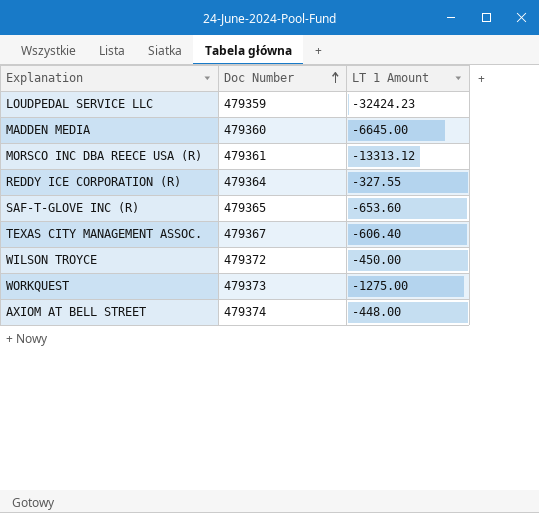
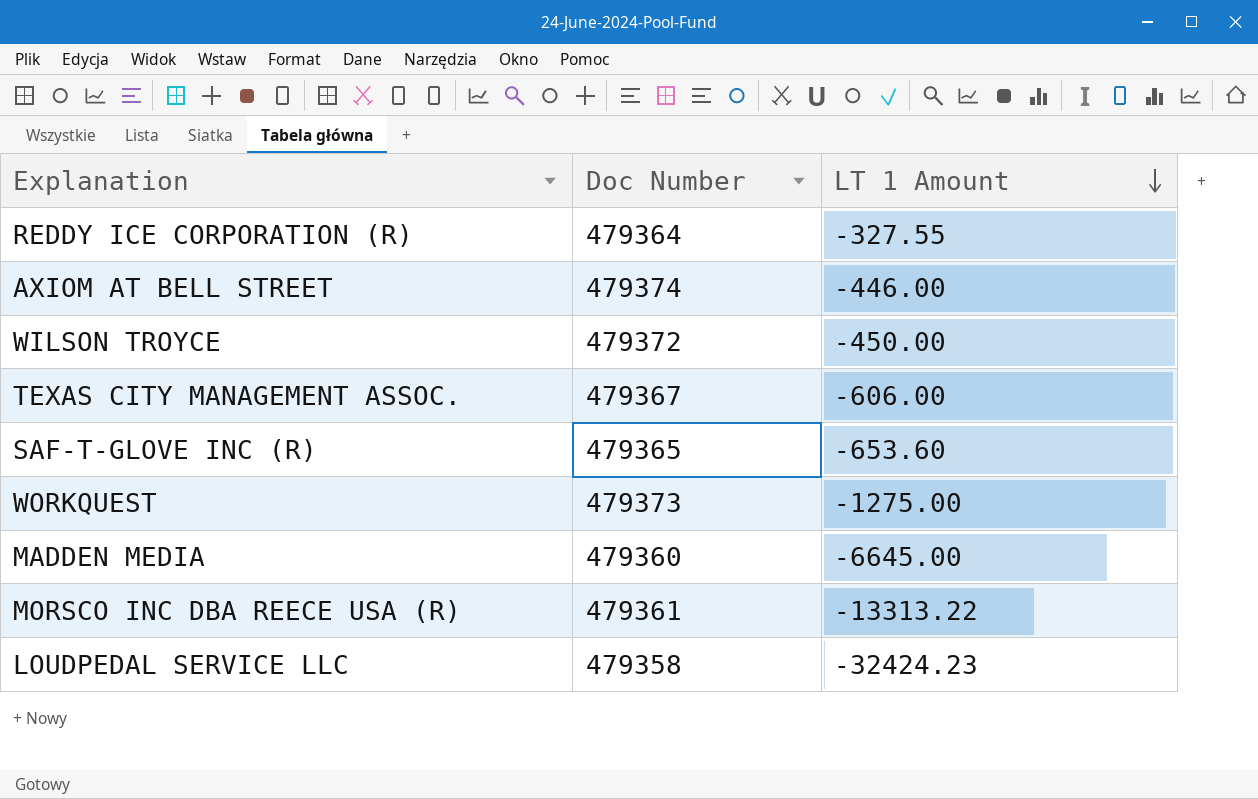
row order: Doc Number ascending -> LT 1 Amount descending
AXIOM AT BELL STREET | LT 1 Amount: -448.00 -> -446.00
TEXAS CITY MANAGEMENT ASSOC. | LT 1 Amount: -606.40 -> -606.00
MORSCO INC DBA REECE USA (R) | LT 1 Amount: -13313.12 -> -13313.22
LOUDPEDAL SERVICE LLC | Doc Number: 479359 -> 479358

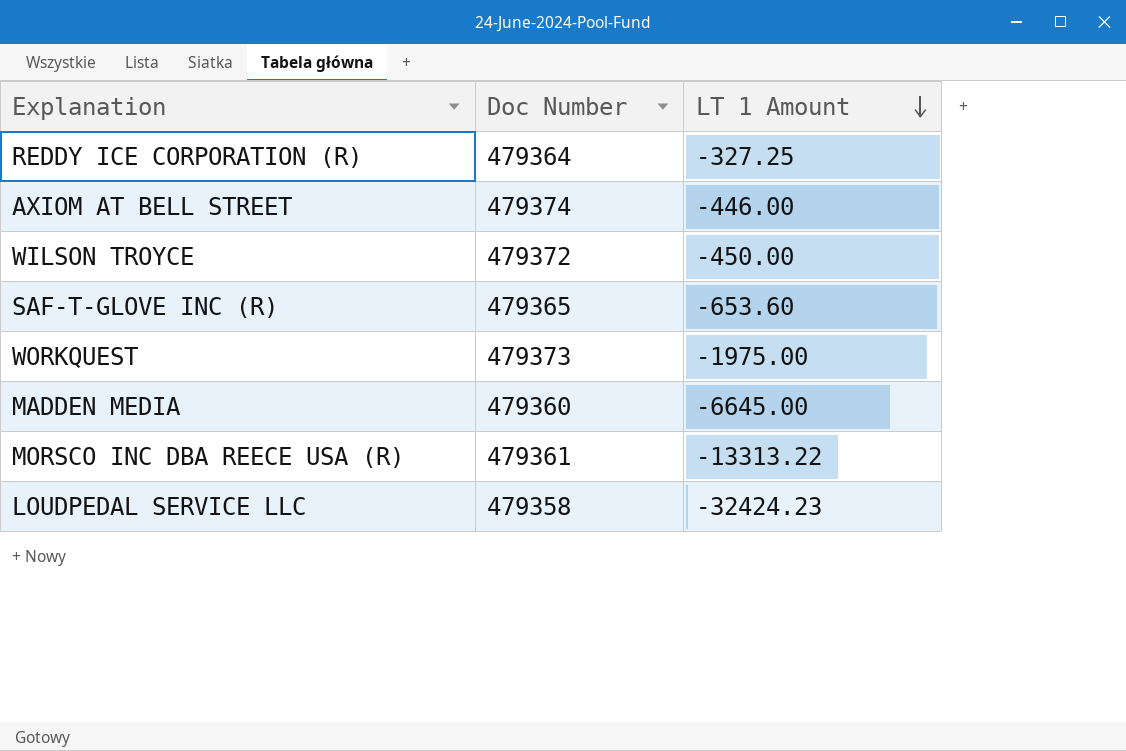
row TEXAS CITY MANAGEMENT ASSOC.: 479367 | -606.00 -> none
REDDY ICE CORPORATION (R) | LT 1 Amount: -327.55 -> -327.25
WORKQUEST | LT 1 Amount: -1275.00 -> -1975.00

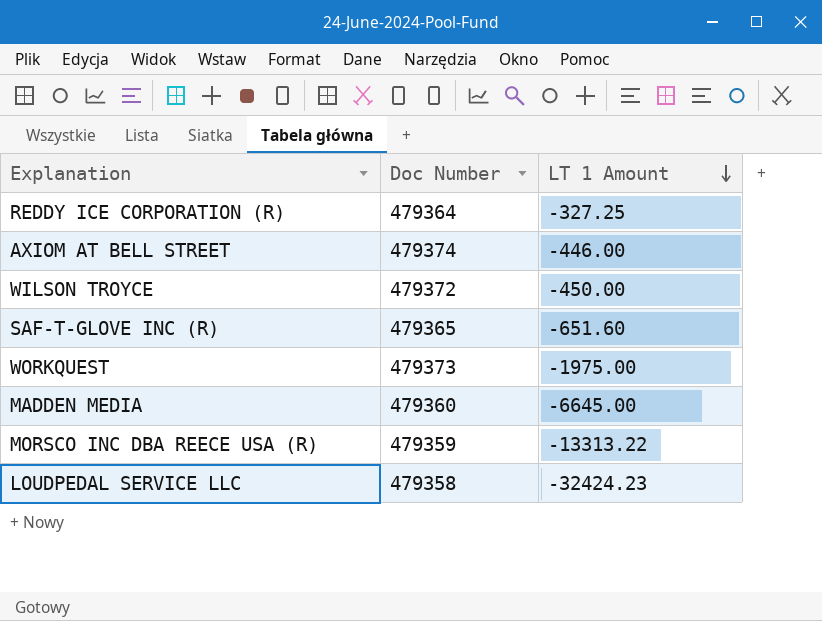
SAF-T-GLOVE INC (R) | LT 1 Amount: -653.60 -> -651.60
MORSCO INC DBA REECE USA (R) | Doc Number: 479361 -> 479359

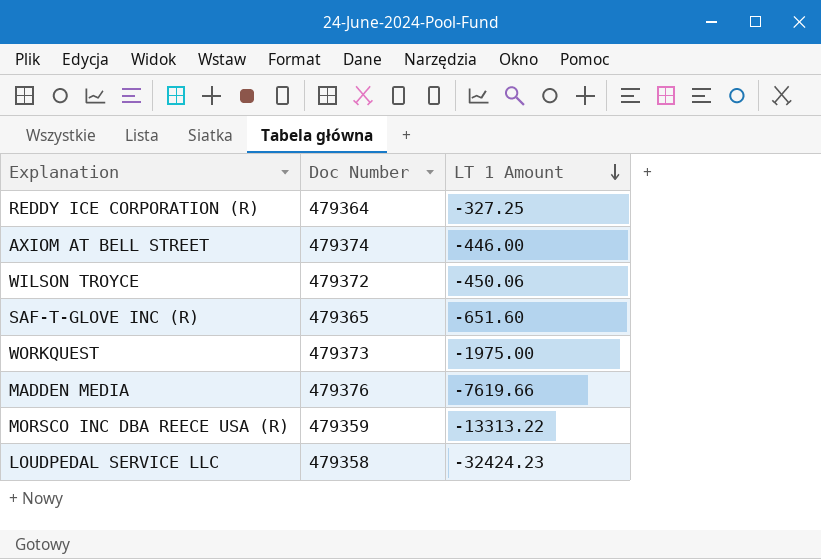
WILSON TROYCE | LT 1 Amount: -450.00 -> -450.06
MADDEN MEDIA | Doc Number: 479360 -> 479376
MADDEN MEDIA | LT 1 Amount: -6645.00 -> -7619.66

